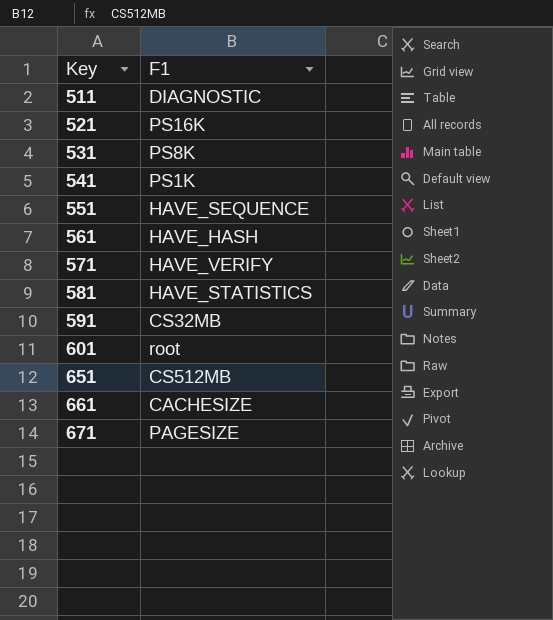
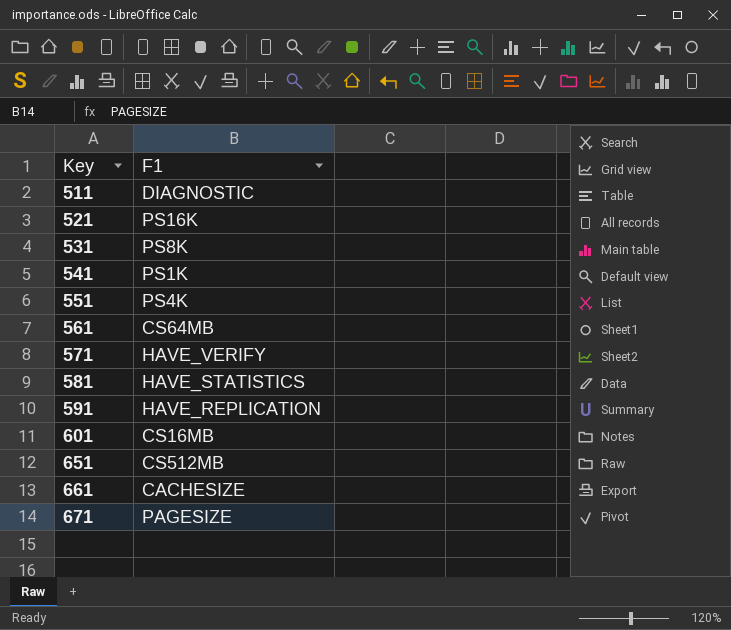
551 | F1: HAVE_SEQUENCE -> PS4K
561 | F1: HAVE_HASH -> CS64MB
591 | F1: CS32MB -> HAVE_REPLICATION
601 | F1: root -> CS16MB

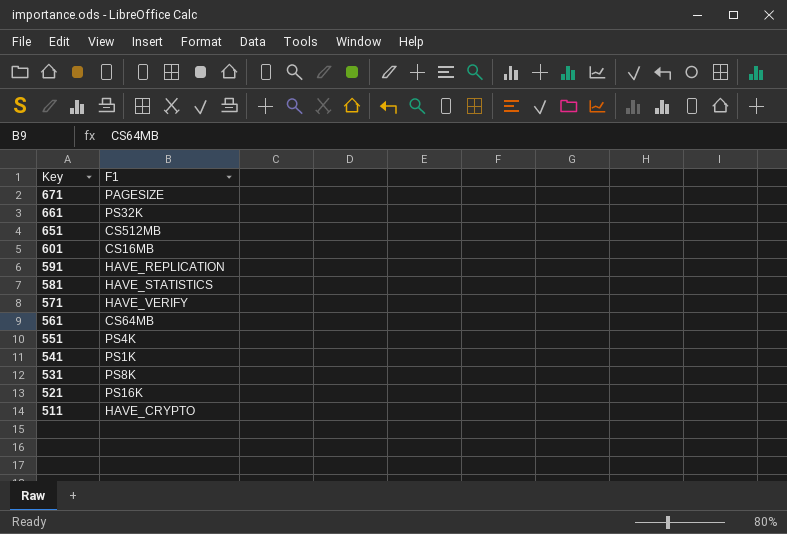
row order: Key ascending -> Key descending
661 | F1: CACHESIZE -> PS32K
511 | F1: DIAGNOSTIC -> HAVE_CRYPTO

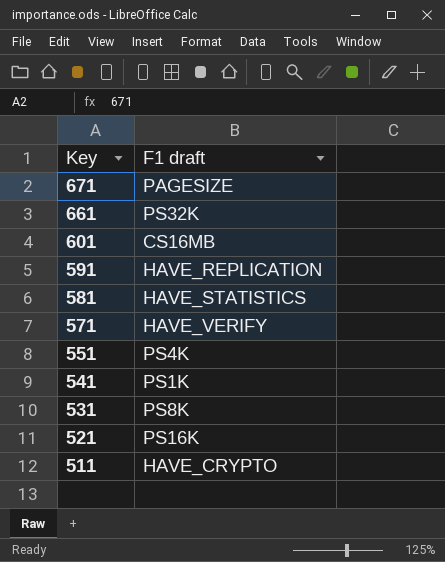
column name: F1 -> F1 draft
row 651: CS512MB -> none
row 561: CS64MB -> none

